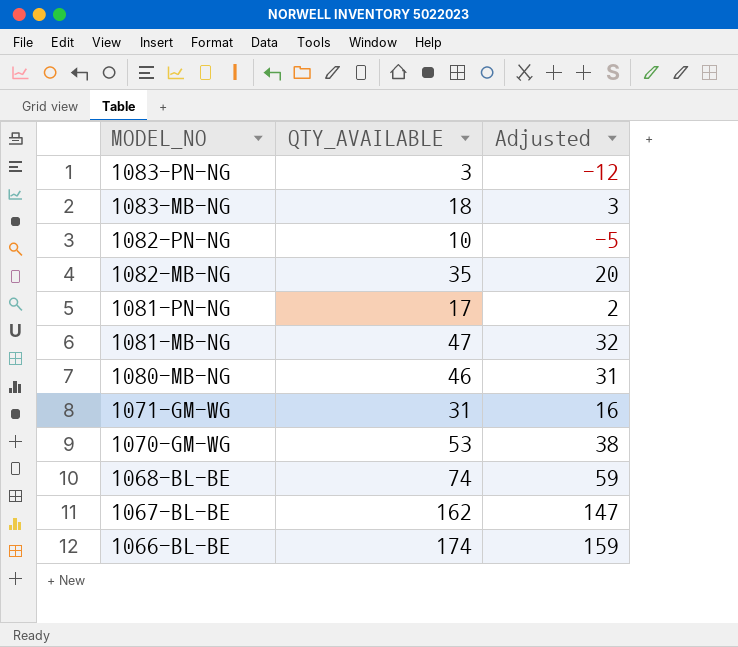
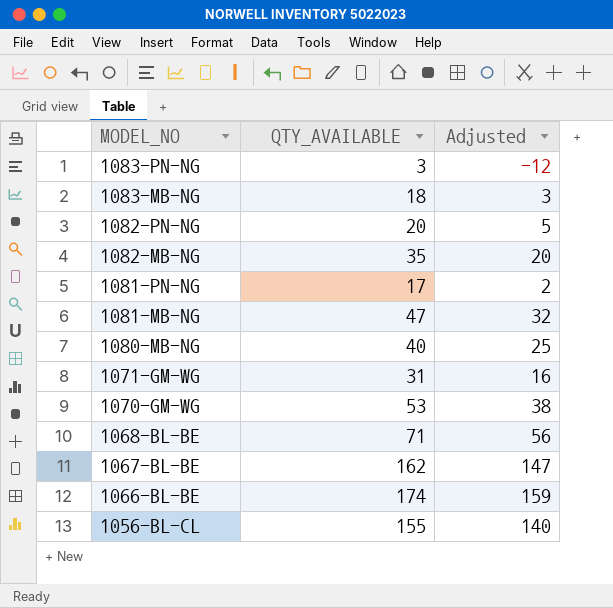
1082-PN-NG | QTY_AVAILABLE: 10 -> 20
1082-PN-NG | Adjusted: -5 -> 5
1080-MB-NG | QTY_AVAILABLE: 46 -> 40
1080-MB-NG | Adjusted: 31 -> 25
1068-BL-BE | QTY_AVAILABLE: 74 -> 71
1068-BL-BE | Adjusted: 59 -> 56
row 1056-BL-CL: none -> 155 | 140

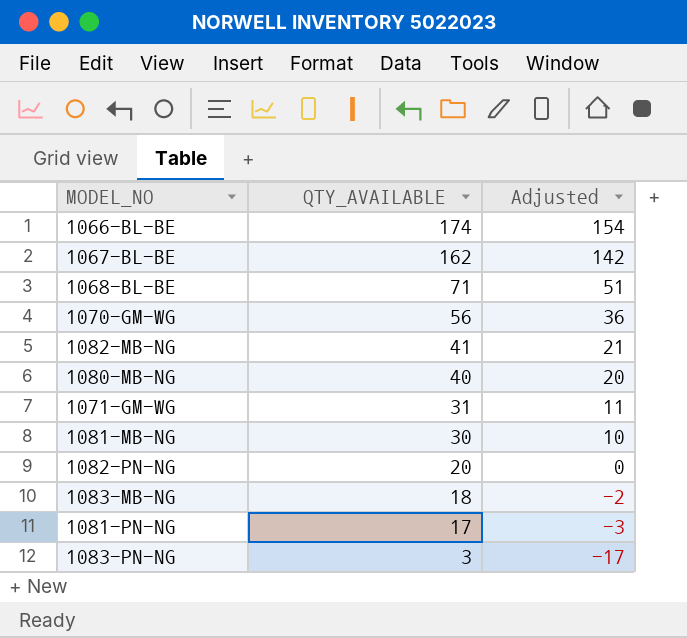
row order: MODEL_NO descending -> QTY_AVAILABLE descending
column Adjusted | formula: [QTY_AVAILABLE] - 15 -> [QTY_AVAILABLE] - 20
row 1056-BL-CL: 155 | 140 -> none
1070-GM-WG | QTY_AVAILABLE: 53 -> 56
1082-MB-NG | QTY_AVAILABLE: 35 -> 41
1081-MB-NG | QTY_AVAILABLE: 47 -> 30

